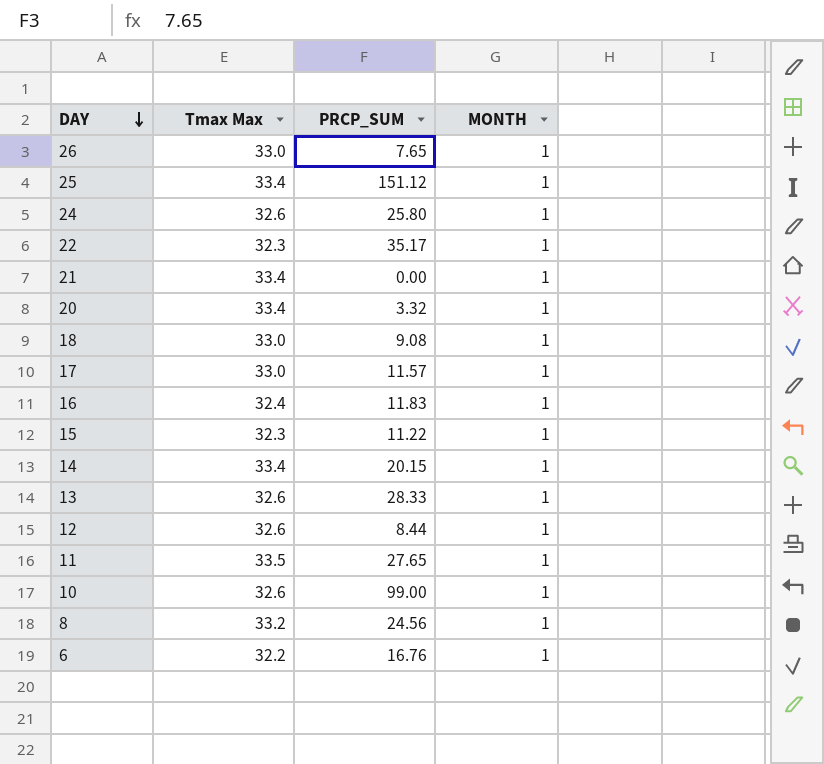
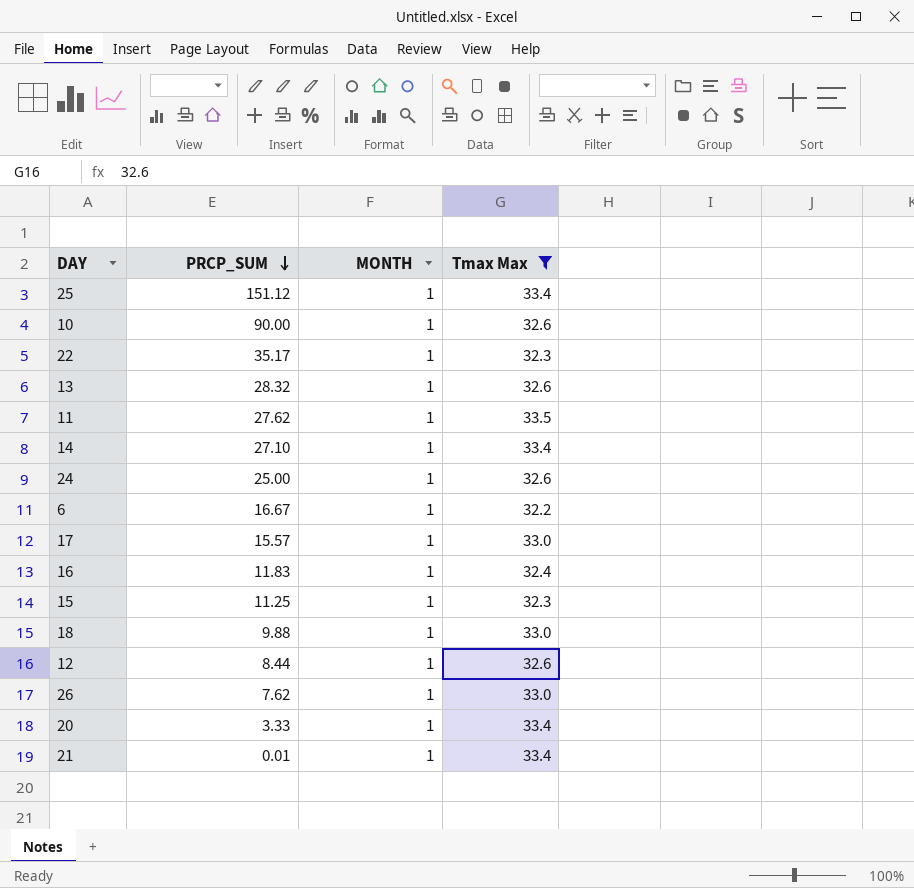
filter: none -> Tmax Max != 33.2
row order: DAY descending -> PRCP_SUM descending
column Tmax Max | position: 2 -> 4
10 | PRCP_SUM: 99.00 -> 90.00
13 | PRCP_SUM: 28.33 -> 28.32
11 | PRCP_SUM: 27.65 -> 27.62
14 | PRCP_SUM: 20.15 -> 27.10
24 | PRCP_SUM: 25.80 -> 25.00
6 | PRCP_SUM: 16.76 -> 16.67
17 | PRCP_SUM: 11.57 -> 15.57
15 | PRCP_SUM: 11.22 -> 11.25
18 | PRCP_SUM: 9.08 -> 9.88
26 | PRCP_SUM: 7.65 -> 7.62
20 | PRCP_SUM: 3.32 -> 3.33
21 | PRCP_SUM: 0.00 -> 0.01

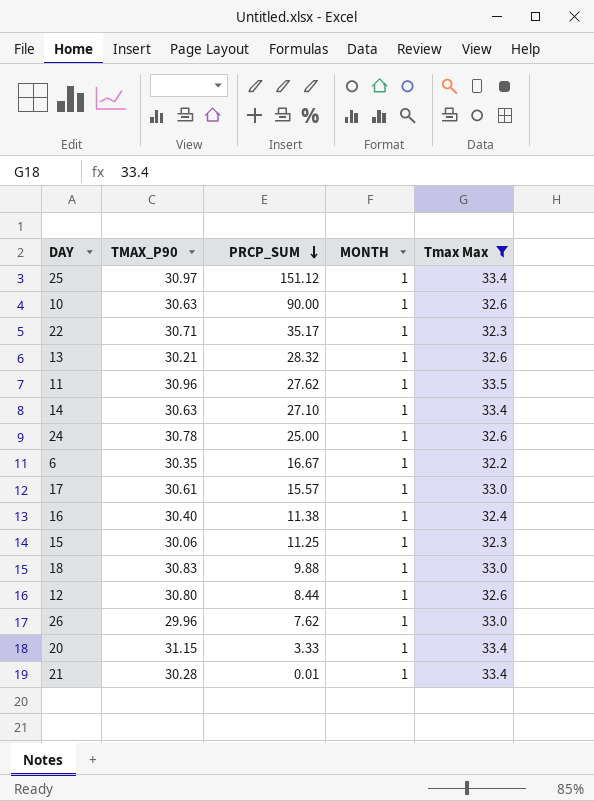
column TMAX_P90 | position: none -> 2
16 | PRCP_SUM: 11.83 -> 11.38

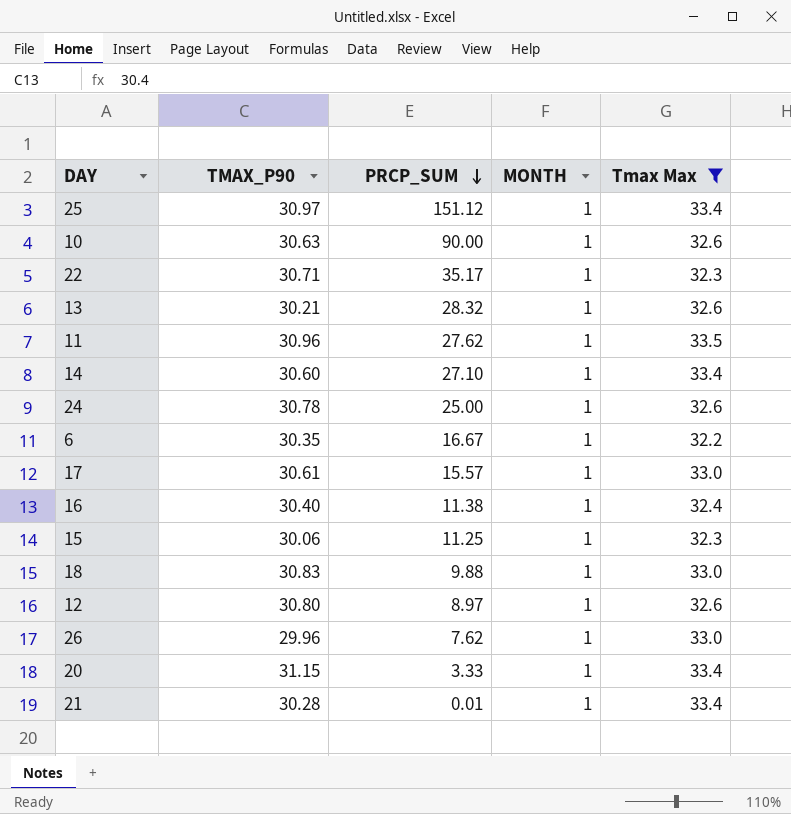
14 | TMAX_P90: 30.63 -> 30.60
12 | PRCP_SUM: 8.44 -> 8.97

